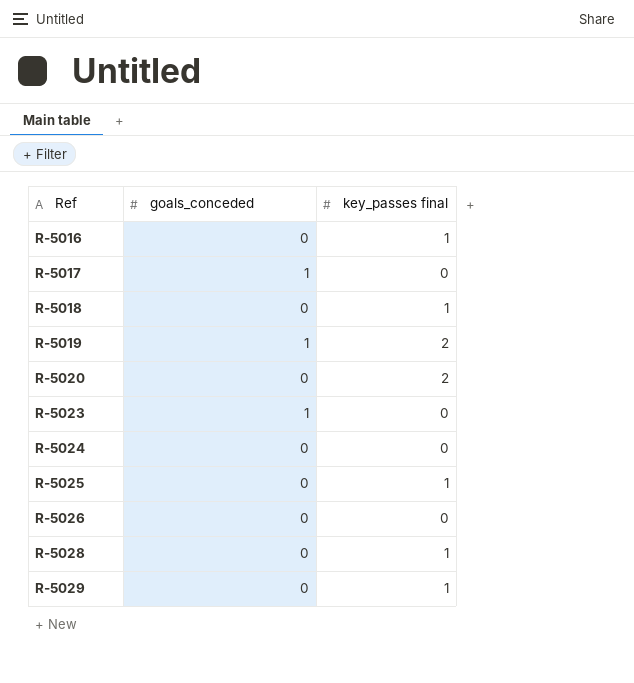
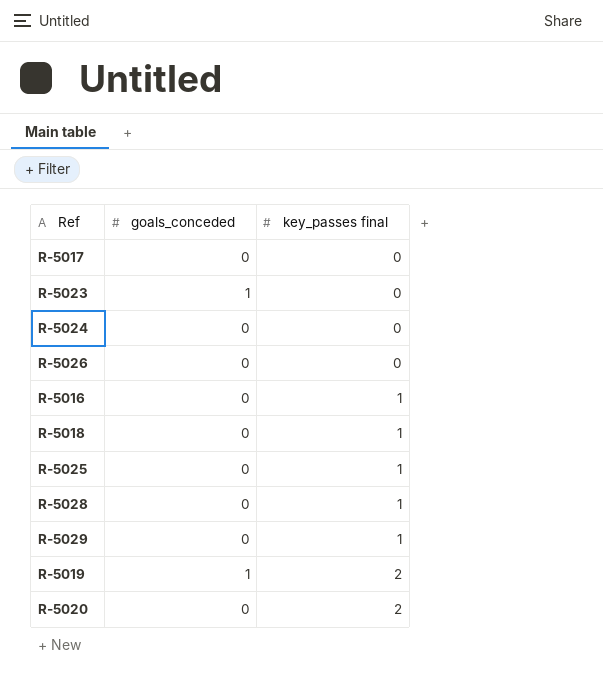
row order: Ref ascending -> key_passes final ascending
R-5017 | goals_conceded: 1 -> 0

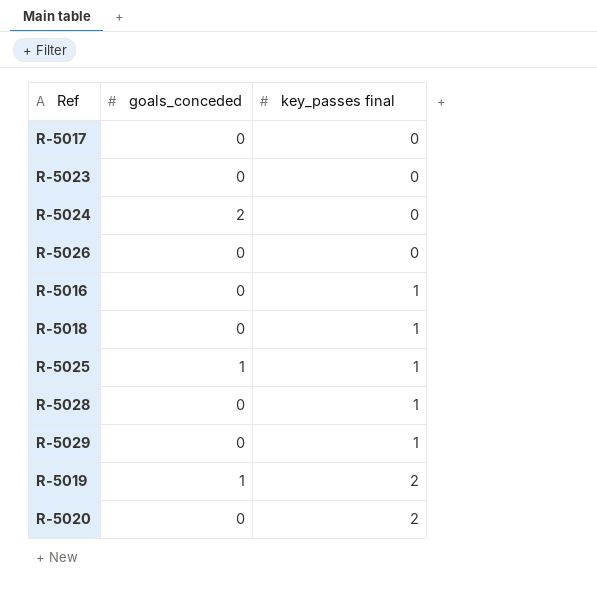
R-5023 | goals_conceded: 1 -> 0
R-5024 | goals_conceded: 0 -> 2
R-5025 | goals_conceded: 0 -> 1

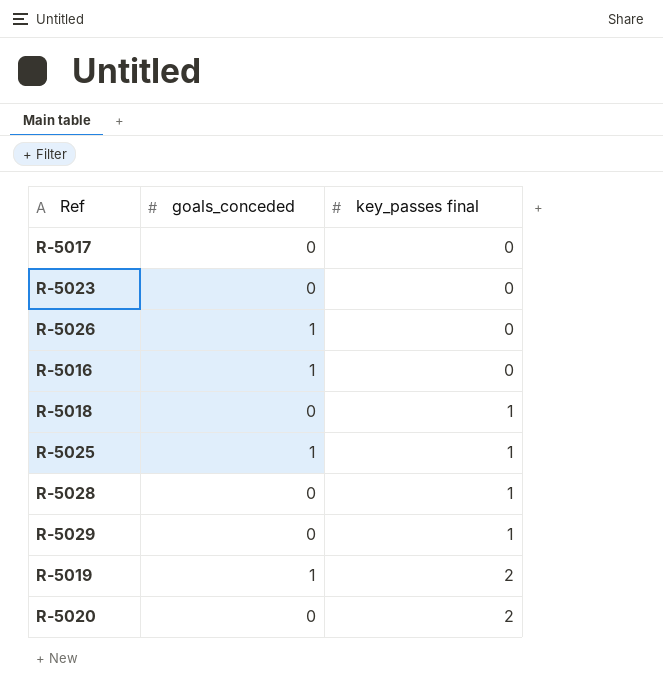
row R-5024: 2 | 0 -> none
R-5026 | goals_conceded: 0 -> 1
R-5016 | goals_conceded: 0 -> 1
R-5016 | key_passes final: 1 -> 0

